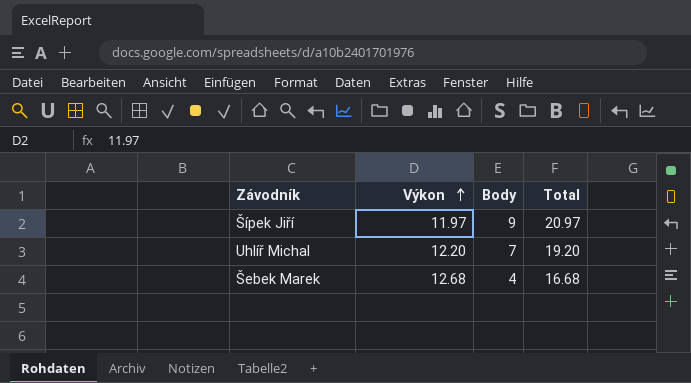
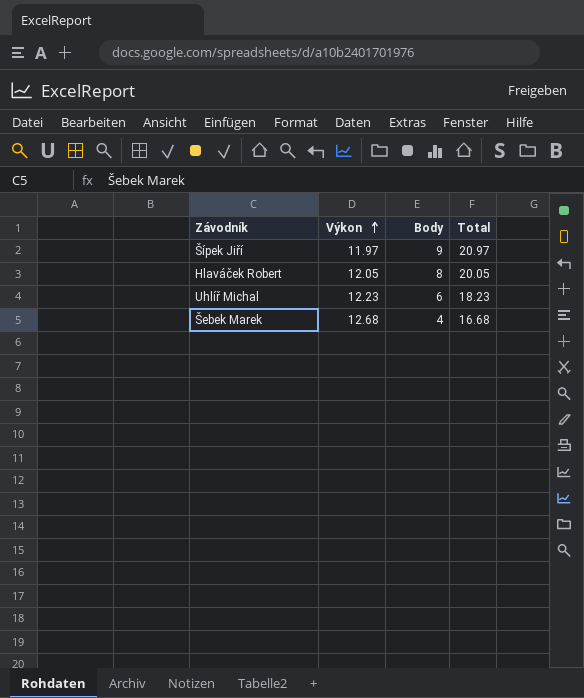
row Hlaváček Robert: none -> 12.05 | 8 | 20.05
Uhlíř Michal | Výkon: 12.20 -> 12.23
Uhlíř Michal | Body: 7 -> 6
Uhlíř Michal | Total: 19.20 -> 18.23

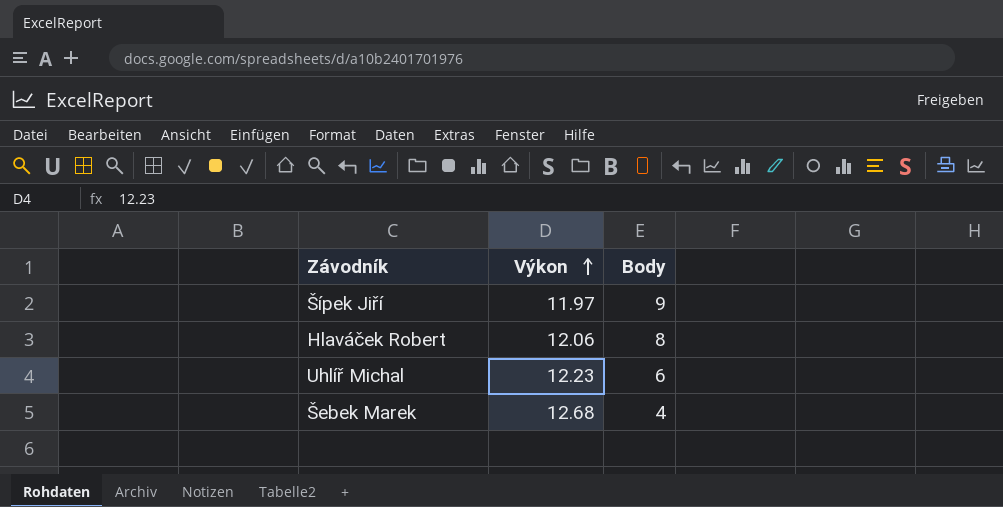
column Total | formula: [Výkon] + [Body] -> none
Hlaváček Robert | Výkon: 12.05 -> 12.06

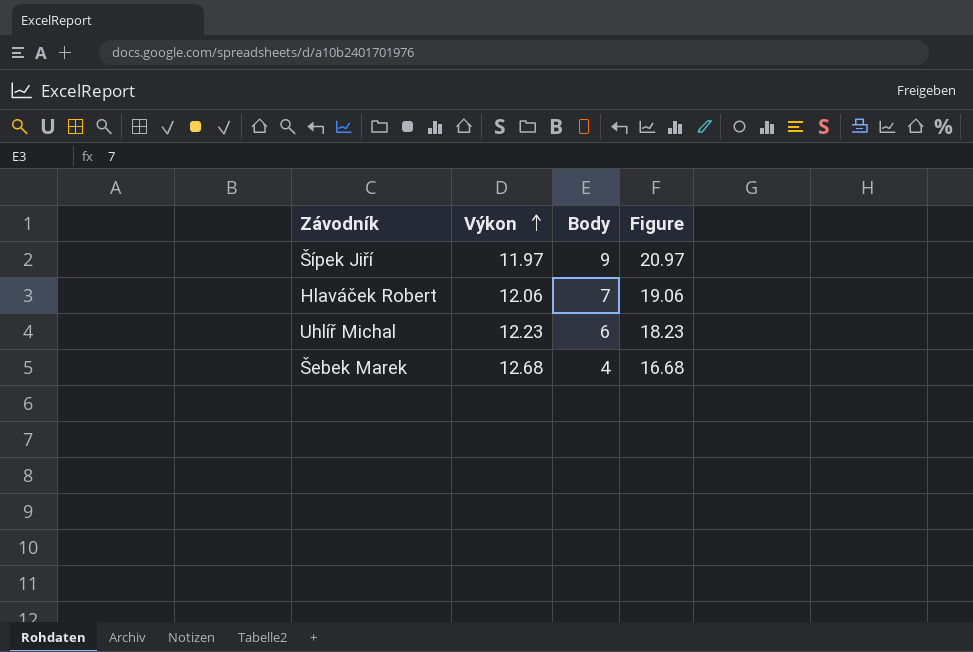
column Figure | formula: none -> [Výkon] + [Body]
Hlaváček Robert | Body: 8 -> 7

